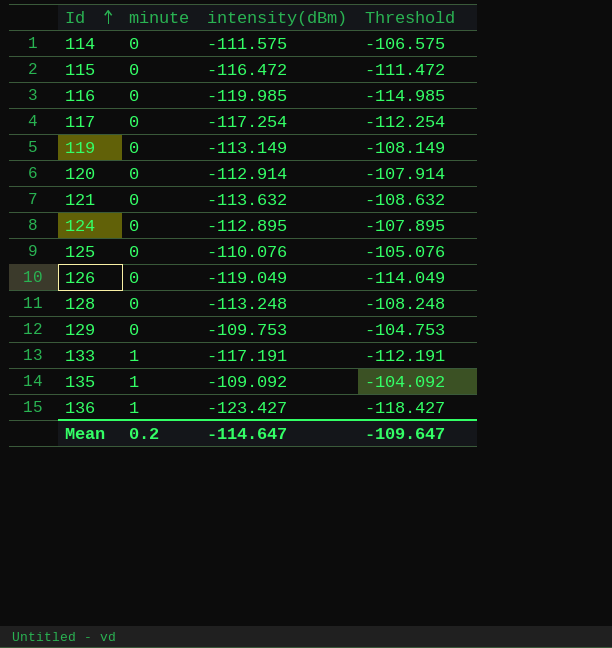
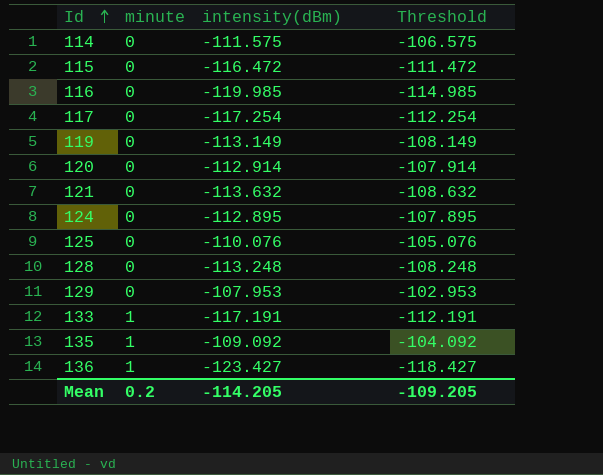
row 126: 0 | -119.049 | -114.049 -> none
129 | intensity(dBm): -109.753 -> -107.953
129 | Threshold: -104.753 -> -102.953
Mean | intensity(dBm): -114.647 -> -114.205
Mean | Threshold: -109.647 -> -109.205

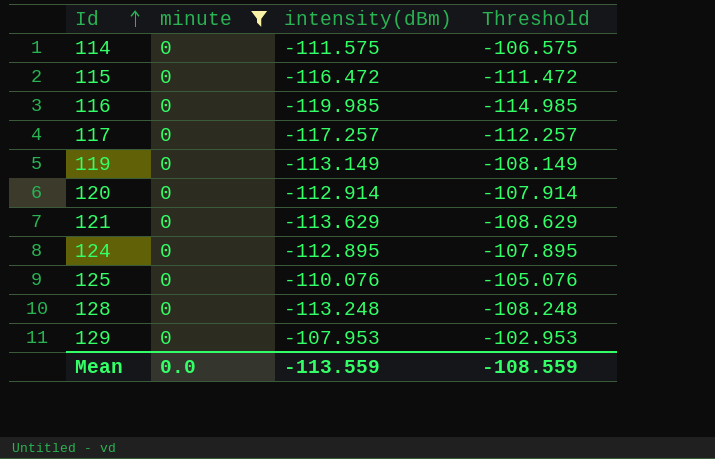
filter: none -> minute = 0
117 | intensity(dBm): -117.254 -> -117.257
117 | Threshold: -112.254 -> -112.257
121 | intensity(dBm): -113.632 -> -113.629
121 | Threshold: -108.632 -> -108.629
Mean | minute: 0.2 -> 0.0
Mean | intensity(dBm): -114.205 -> -113.559
Mean | Threshold: -109.205 -> -108.559

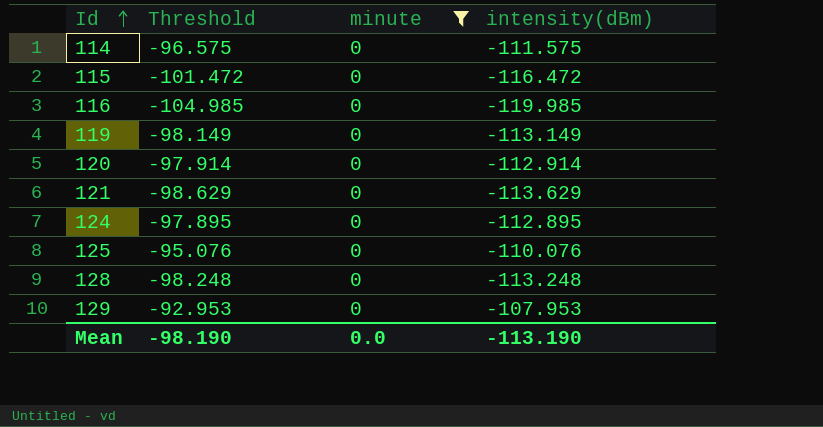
column Threshold | formula: [intensity(dBm)] + 5 -> [intensity(dBm)] + 15
column Threshold | position: 4 -> 2
row 117: 0 | -117.257 | -112.257 -> none
Mean | Threshold: -108.559 -> -98.190
Mean | intensity(dBm): -113.559 -> -113.190

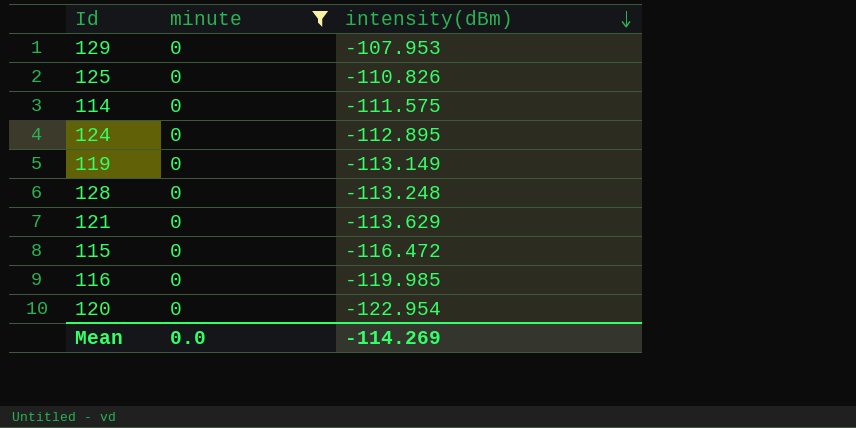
row order: Id ascending -> intensity(dBm) descending
column Threshold | formula: [intensity(dBm)] + 15 -> none
125 | intensity(dBm): -110.076 -> -110.826
120 | intensity(dBm): -112.914 -> -122.954
Mean | intensity(dBm): -113.190 -> -114.269

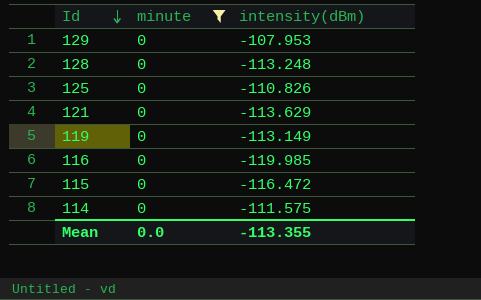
row order: intensity(dBm) descending -> Id descending
row 124: 0 | -112.895 -> none
row 120: 0 | -122.954 -> none
Mean | intensity(dBm): -114.269 -> -113.355

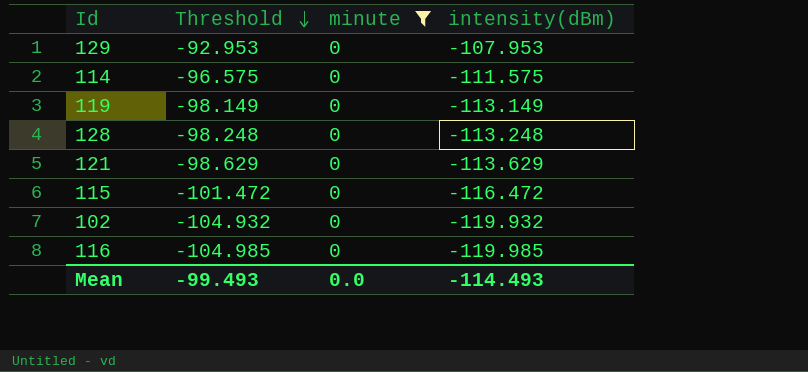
row order: Id descending -> Threshold descending
column Threshold | formula: none -> [intensity(dBm)] + 15
row 125: 0 | -110.826 -> none
row 102: none -> -104.932 | 0 | -119.932
Mean | intensity(dBm): -113.355 -> -114.493

